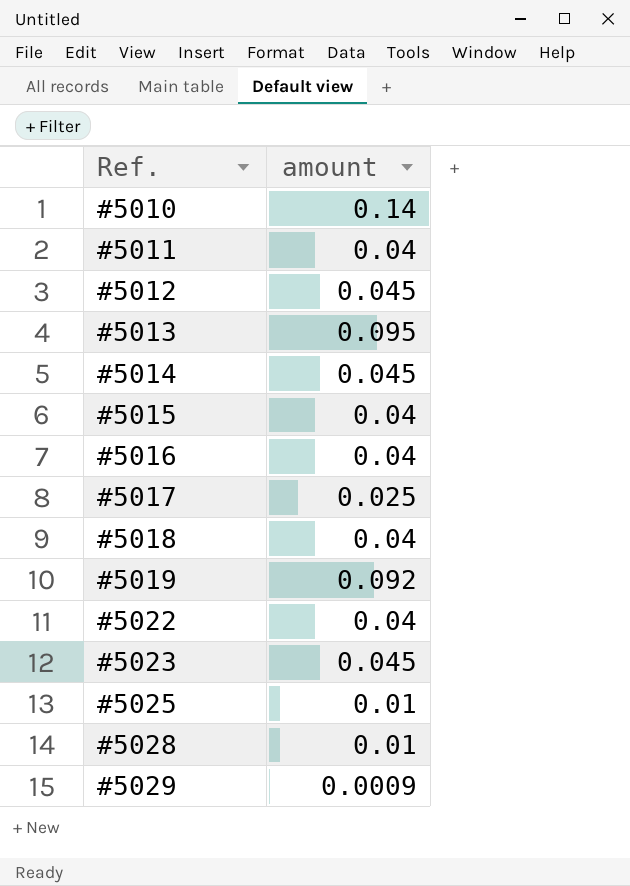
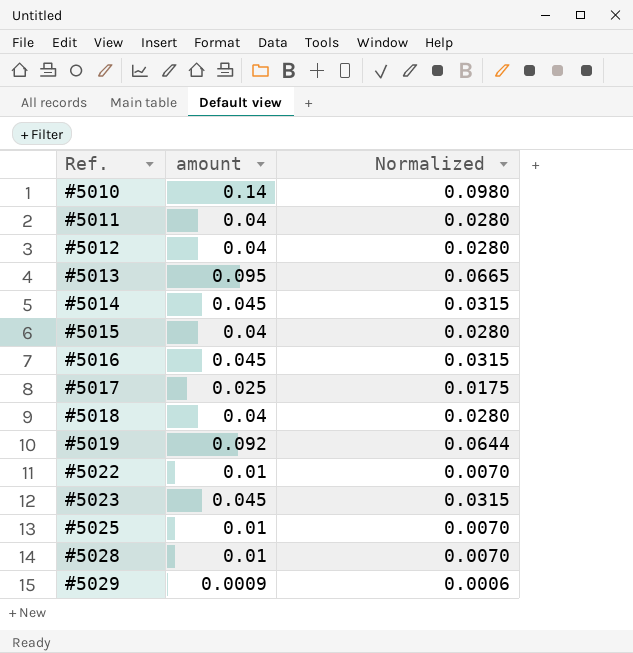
column Normalized | formula: none -> [amount] * 0.7
#5012 | amount: 0.045 -> 0.04
#5016 | amount: 0.04 -> 0.045
#5022 | amount: 0.04 -> 0.01

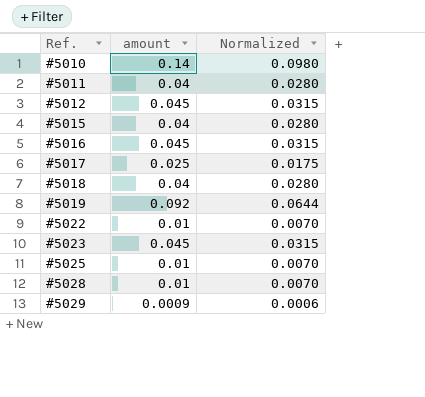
row #5013: 0.095 | 0.0665 -> none
row #5014: 0.045 | 0.0315 -> none
#5012 | amount: 0.04 -> 0.045
#5012 | Normalized: 0.0280 -> 0.0315

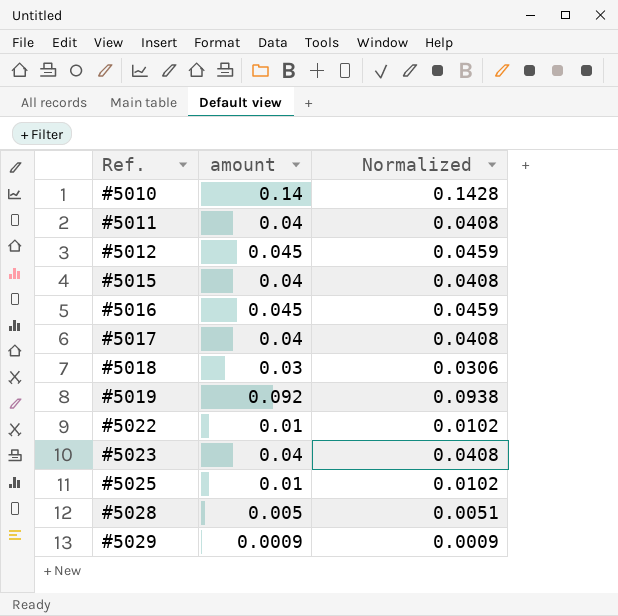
column Normalized | formula: [amount] * 0.7 -> [amount] * 1.02
#5017 | amount: 0.025 -> 0.04
#5018 | amount: 0.04 -> 0.03
#5023 | amount: 0.045 -> 0.04
#5028 | amount: 0.01 -> 0.005

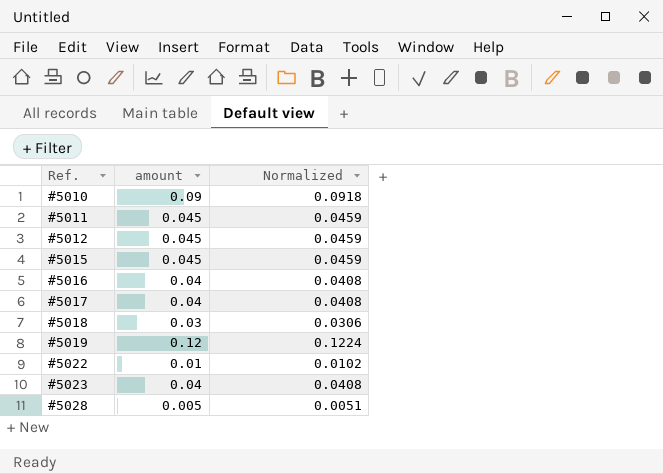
row #5025: 0.01 | 0.0102 -> none
row #5029: 0.0009 | 0.0009 -> none
#5010 | amount: 0.14 -> 0.09
#5010 | Normalized: 0.1428 -> 0.0918
#5011 | amount: 0.04 -> 0.045
#5011 | Normalized: 0.0408 -> 0.0459
#5015 | amount: 0.04 -> 0.045
#5015 | Normalized: 0.0408 -> 0.0459
#5016 | amount: 0.045 -> 0.04
#5016 | Normalized: 0.0459 -> 0.0408
#5019 | amount: 0.092 -> 0.12
#5019 | Normalized: 0.0938 -> 0.1224

